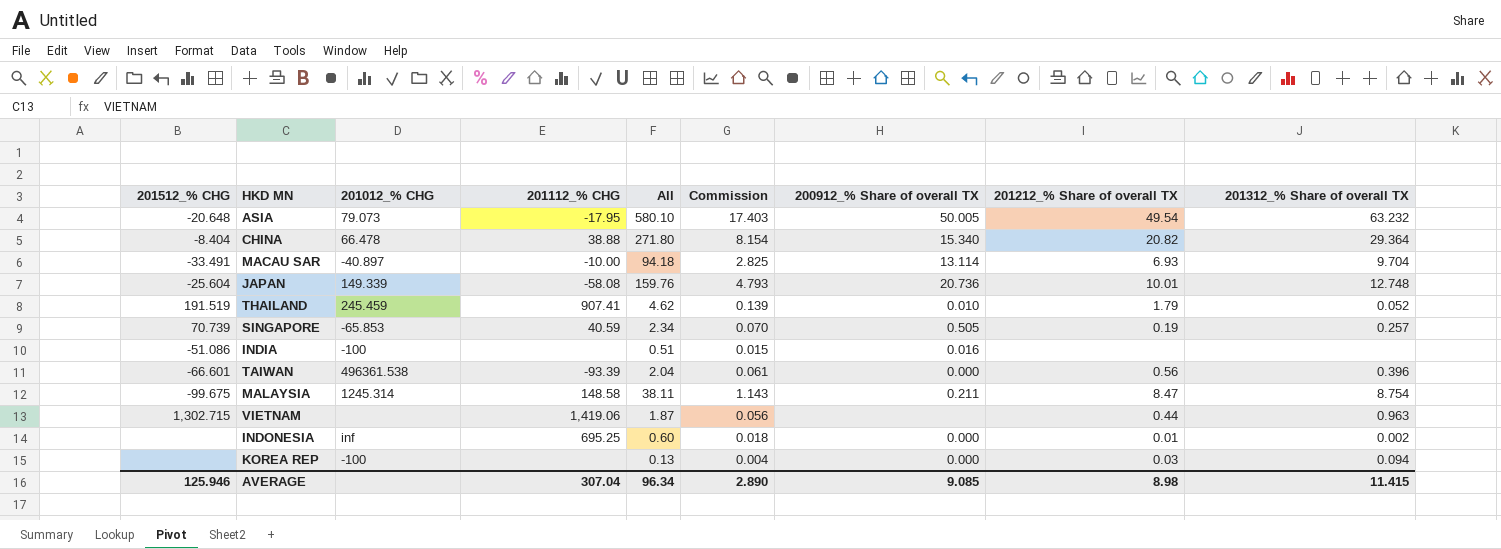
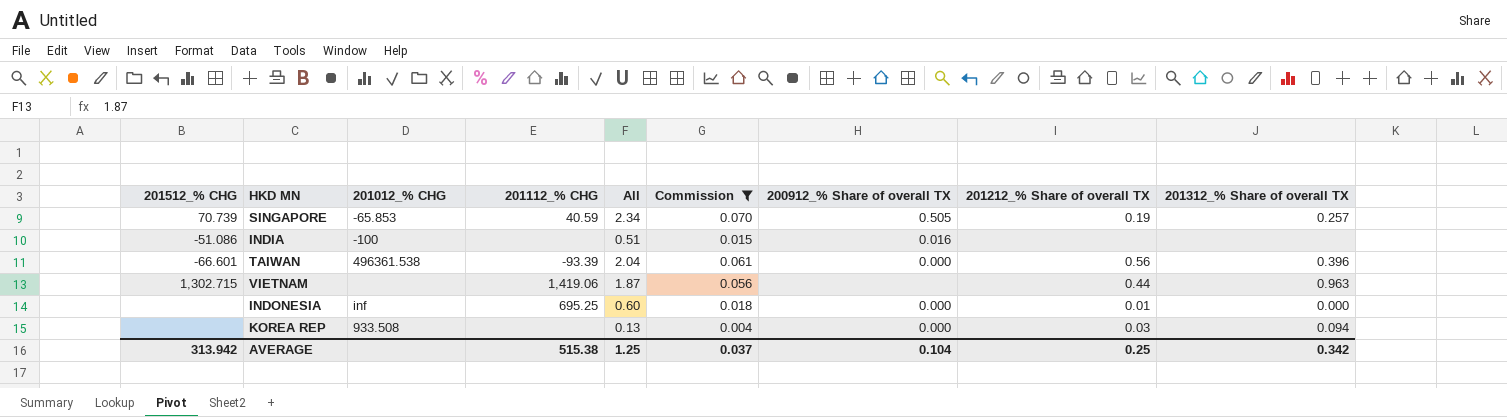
filter: none -> Commission <= 0.070
INDONESIA | 201312_% Share of overall TX: 0.002 -> 0.000
KOREA REP | 201012_% CHG: -100 -> 933.508
AVERAGE | 201512_% CHG: 125.946 -> 313.942
AVERAGE | 201112_% CHG: 307.04 -> 515.38
AVERAGE | All: 96.34 -> 1.25
AVERAGE | Commission: 2.890 -> 0.037
AVERAGE | 200912_% Share of overall TX: 9.085 -> 0.104
AVERAGE | 201212_% Share of overall TX: 8.98 -> 0.25
AVERAGE | 201312_% Share of overall TX: 11.415 -> 0.342

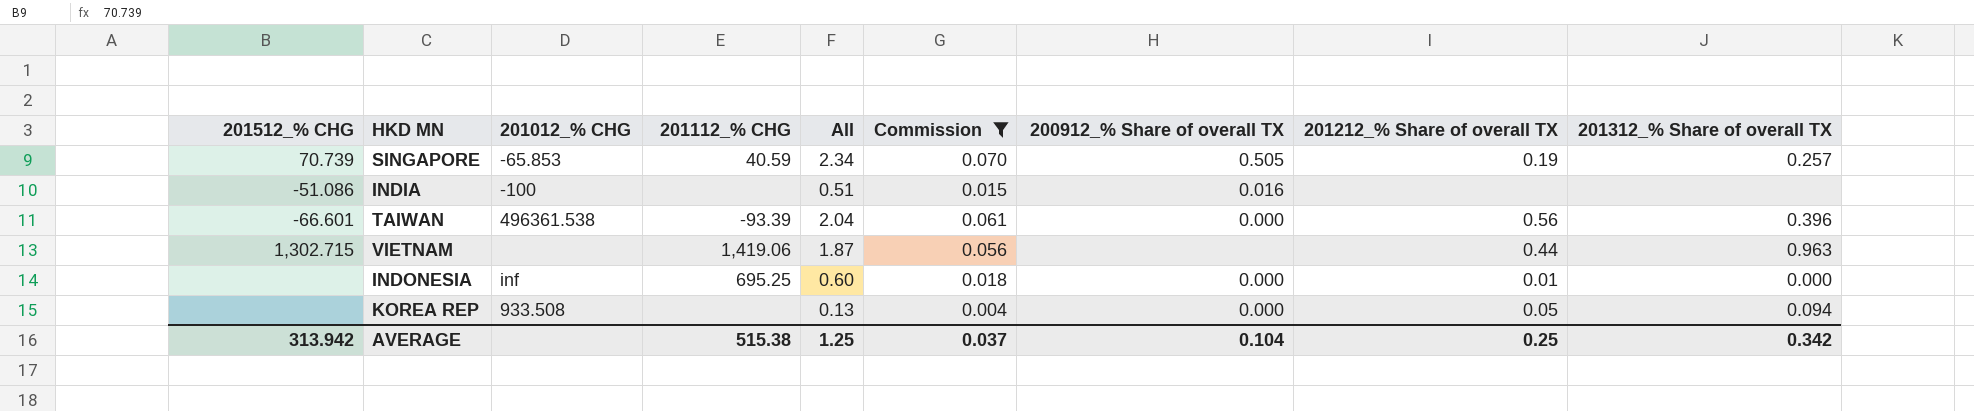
KOREA REP | 201212_% Share of overall TX: 0.03 -> 0.05

